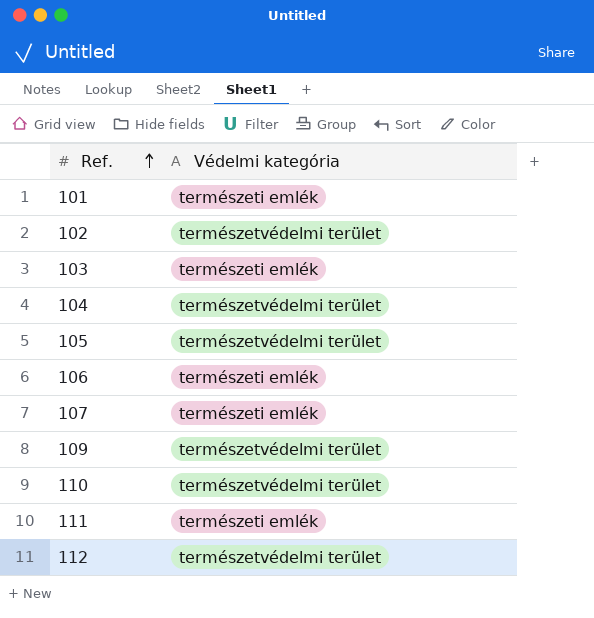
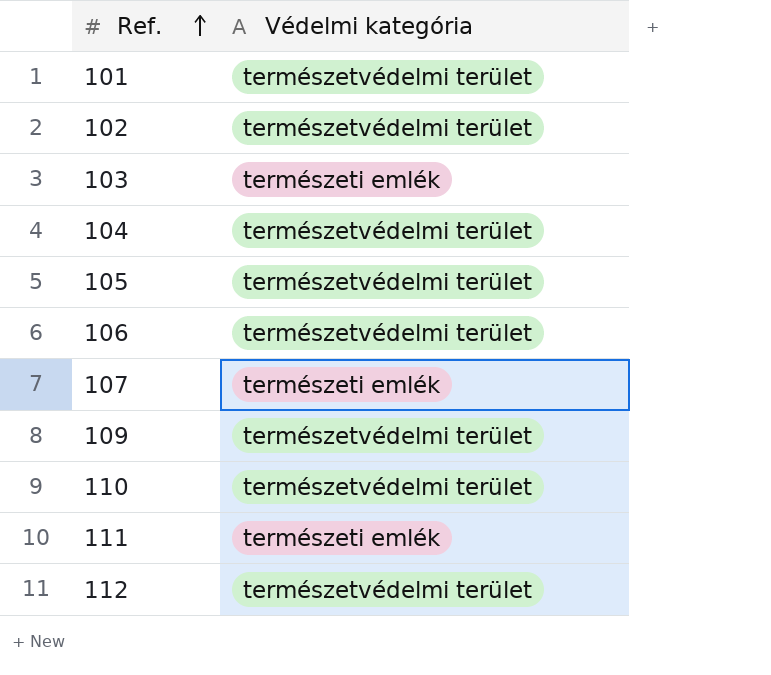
101 | Védelmi kategória: természeti emlék -> természetvédelmi terület
106 | Védelmi kategória: természeti emlék -> természetvédelmi terület

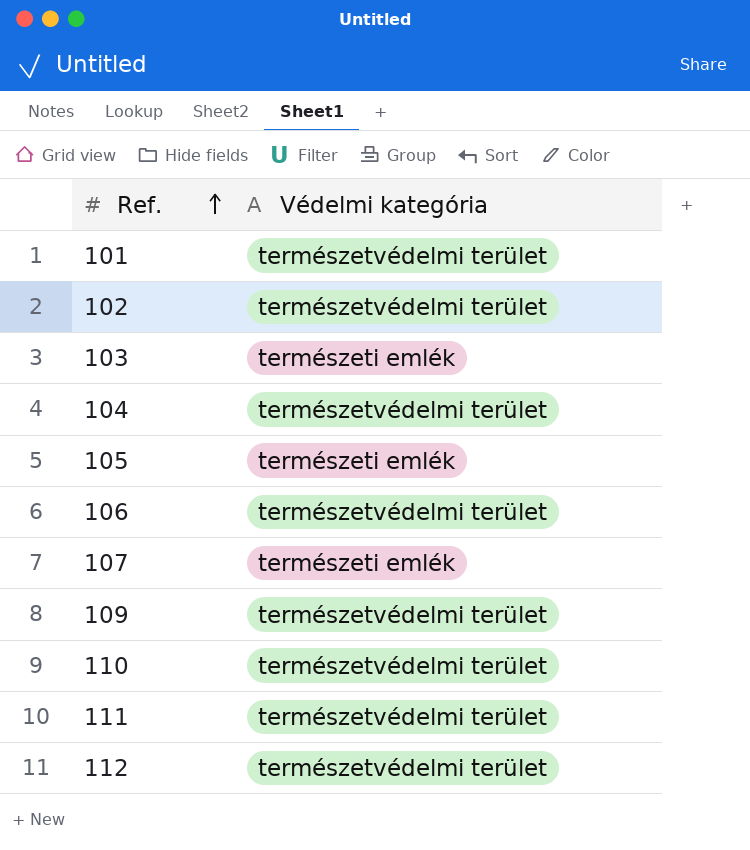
105 | Védelmi kategória: természetvédelmi terület -> természeti emlék
111 | Védelmi kategória: természeti emlék -> természetvédelmi terület

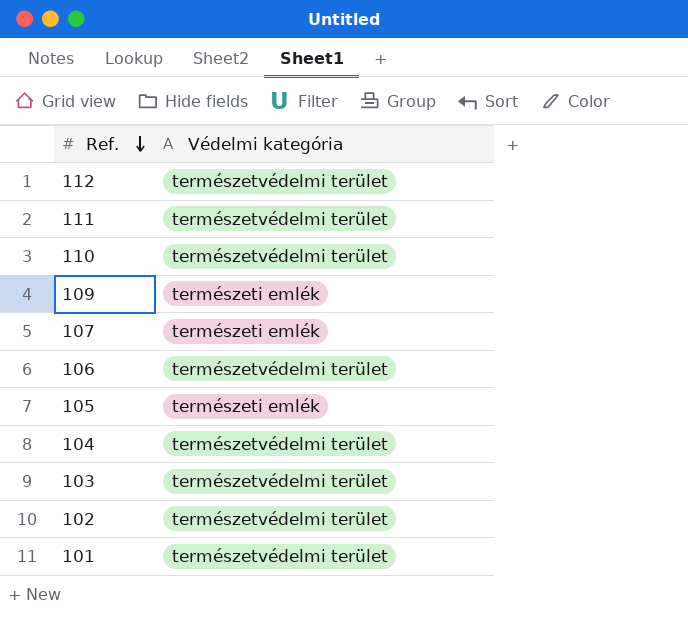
row order: Ref. ascending -> Ref. descending
109 | Védelmi kategória: természetvédelmi terület -> természeti emlék
103 | Védelmi kategória: természeti emlék -> természetvédelmi terület

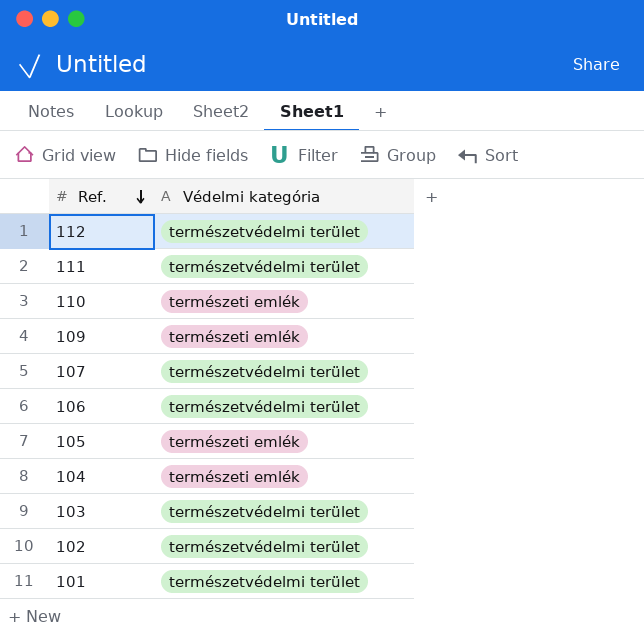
110 | Védelmi kategória: természetvédelmi terület -> természeti emlék
107 | Védelmi kategória: természeti emlék -> természetvédelmi terület
104 | Védelmi kategória: természetvédelmi terület -> természeti emlék

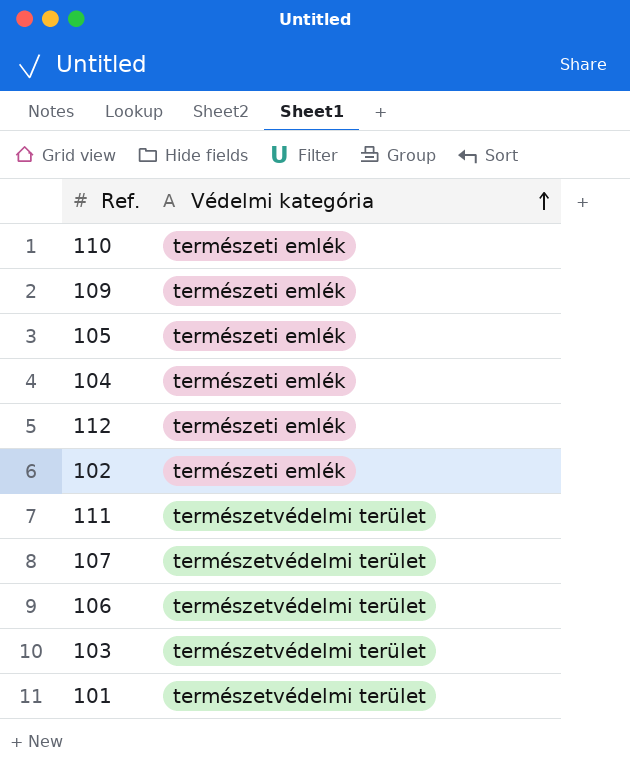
row order: Ref. descending -> Védelmi kategória ascending
112 | Védelmi kategória: természetvédelmi terület -> természeti emlék
102 | Védelmi kategória: természetvédelmi terület -> természeti emlék

